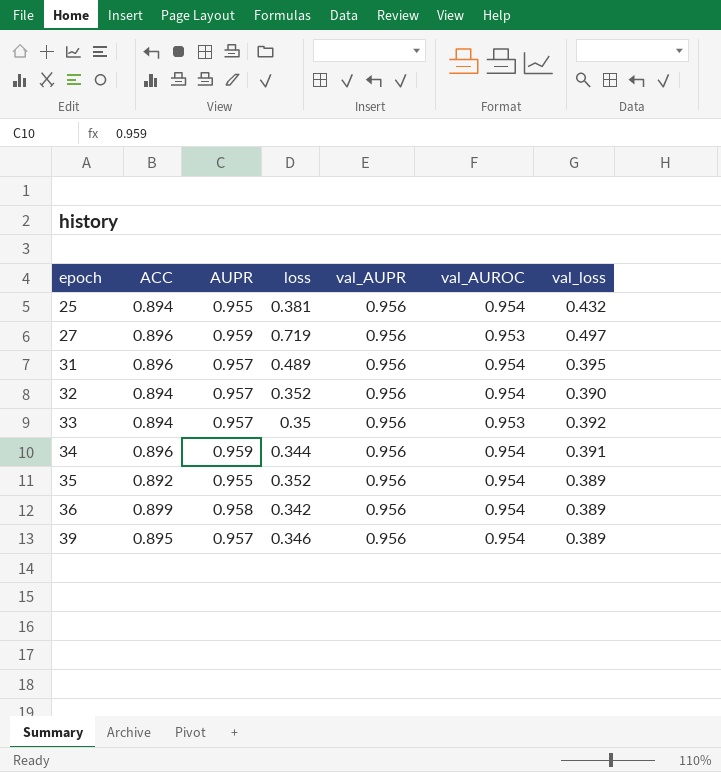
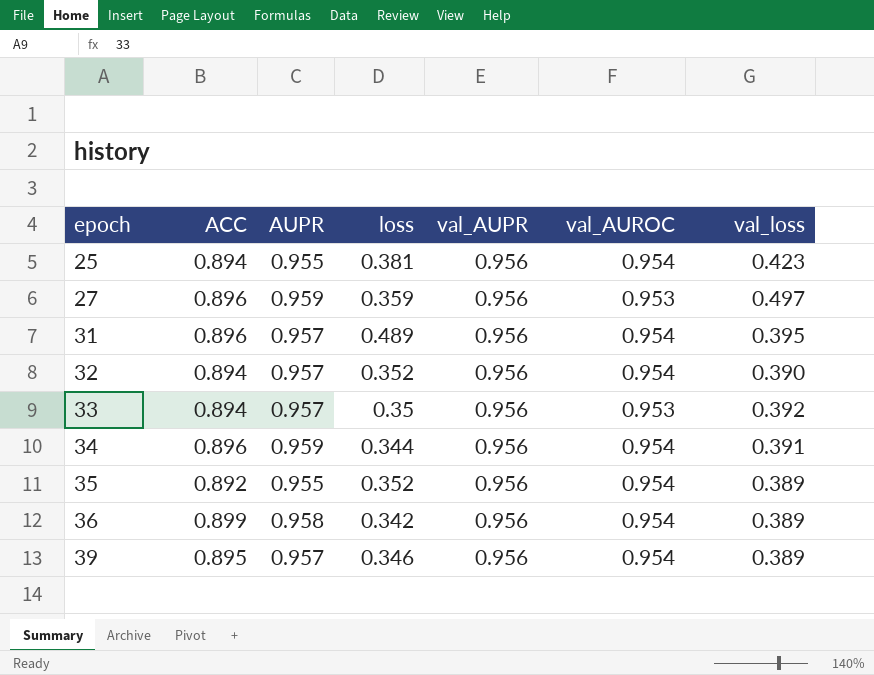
25 | val_loss: 0.432 -> 0.423
27 | loss: 0.719 -> 0.359

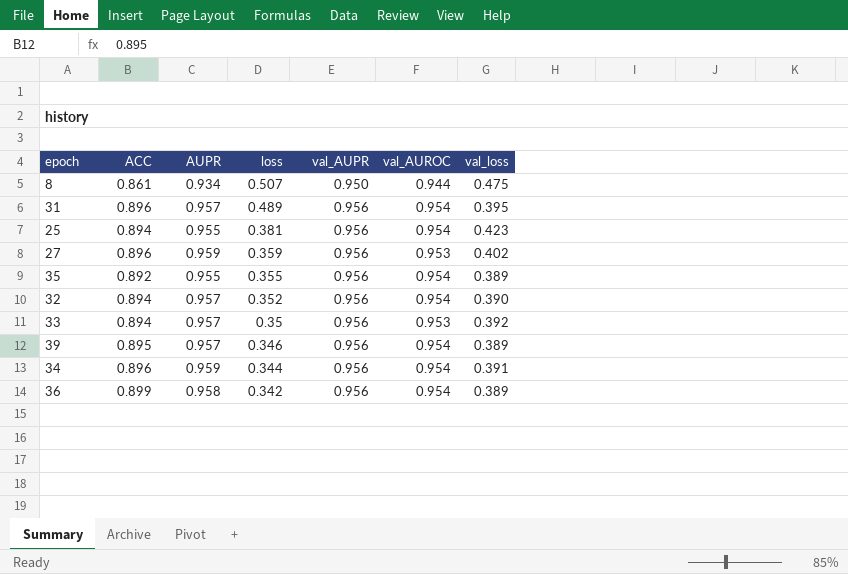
row order: epoch ascending -> loss descending
row 8: none -> 0.861 | 0.934 | 0.507 | 0.950 | 0.944 | 0.475
27 | val_loss: 0.497 -> 0.402
35 | loss: 0.352 -> 0.355

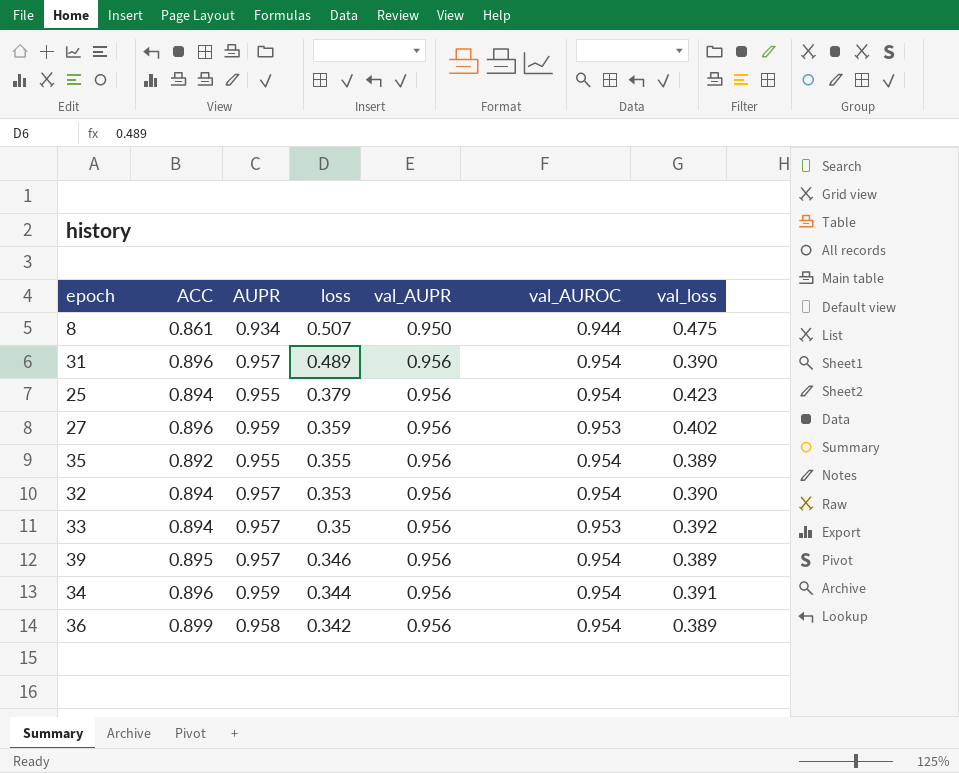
31 | val_loss: 0.395 -> 0.390
25 | loss: 0.381 -> 0.379
32 | loss: 0.352 -> 0.353

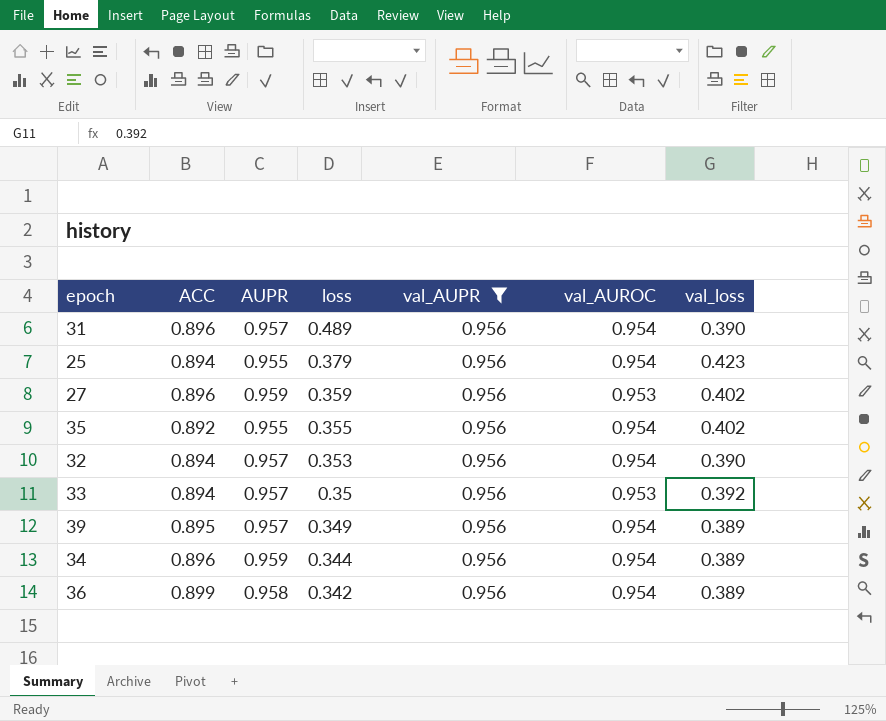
filter: none -> val_AUPR = 0.956
35 | val_loss: 0.389 -> 0.402
39 | loss: 0.346 -> 0.349
34 | val_loss: 0.391 -> 0.389

